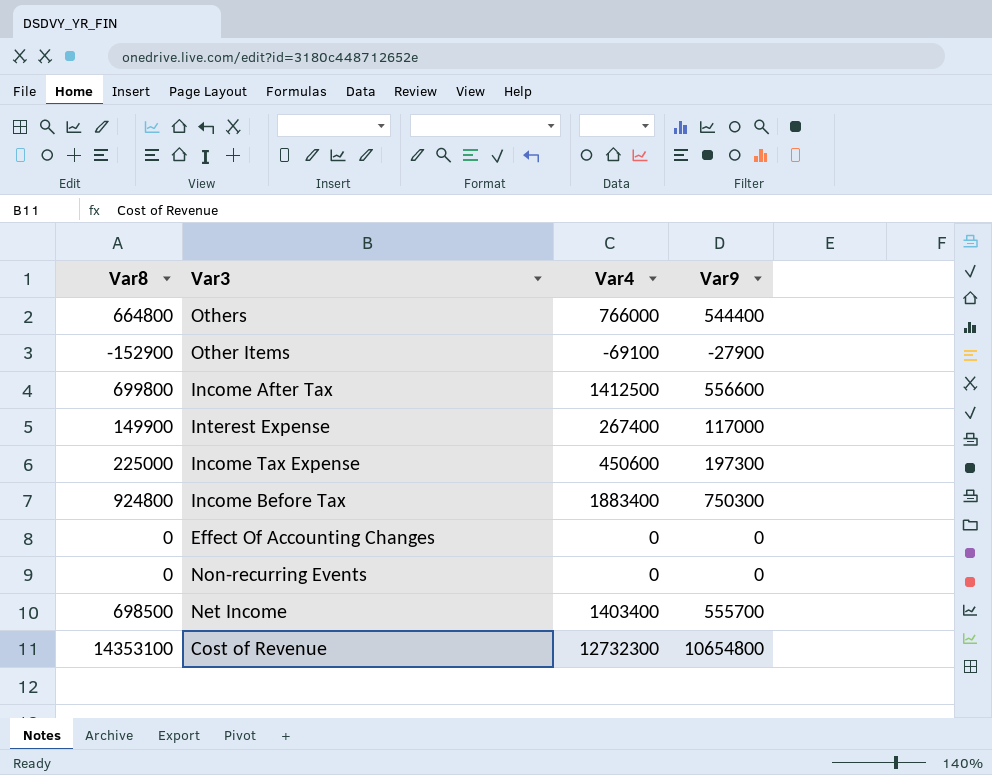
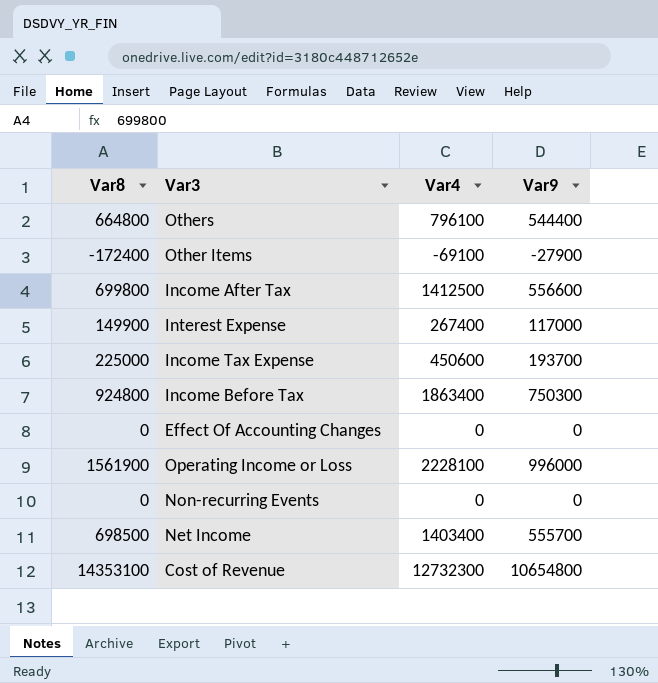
Others | Var4: 766000 -> 796100
Other Items | Var8: -152900 -> -172400
Income Tax Expense | Var9: 197300 -> 193700
Income Before Tax | Var4: 1883400 -> 1863400
row Operating Income or Loss: none -> 1561900 | 2228100 | 996000

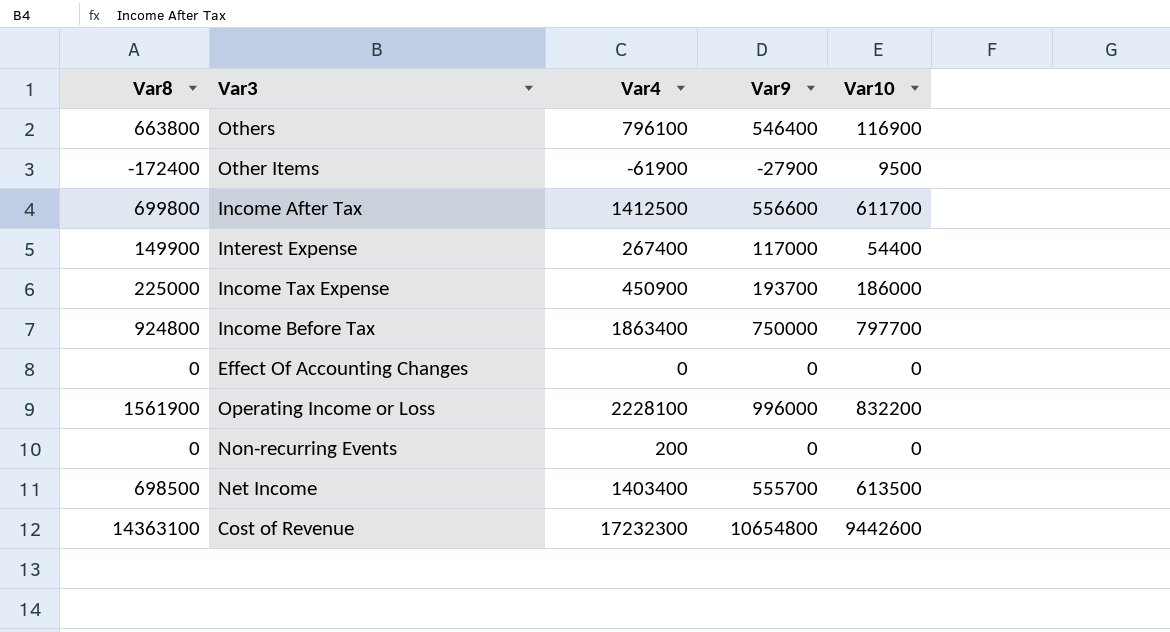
column Var10 | position: none -> 5
Others | Var8: 664800 -> 663800
Others | Var9: 544400 -> 546400
Other Items | Var4: -69100 -> -61900
Income Tax Expense | Var4: 450600 -> 450900
Income Before Tax | Var9: 750300 -> 750000
Non-recurring Events | Var4: 0 -> 200
Cost of Revenue | Var8: 14353100 -> 14363100
Cost of Revenue | Var4: 12732300 -> 17232300

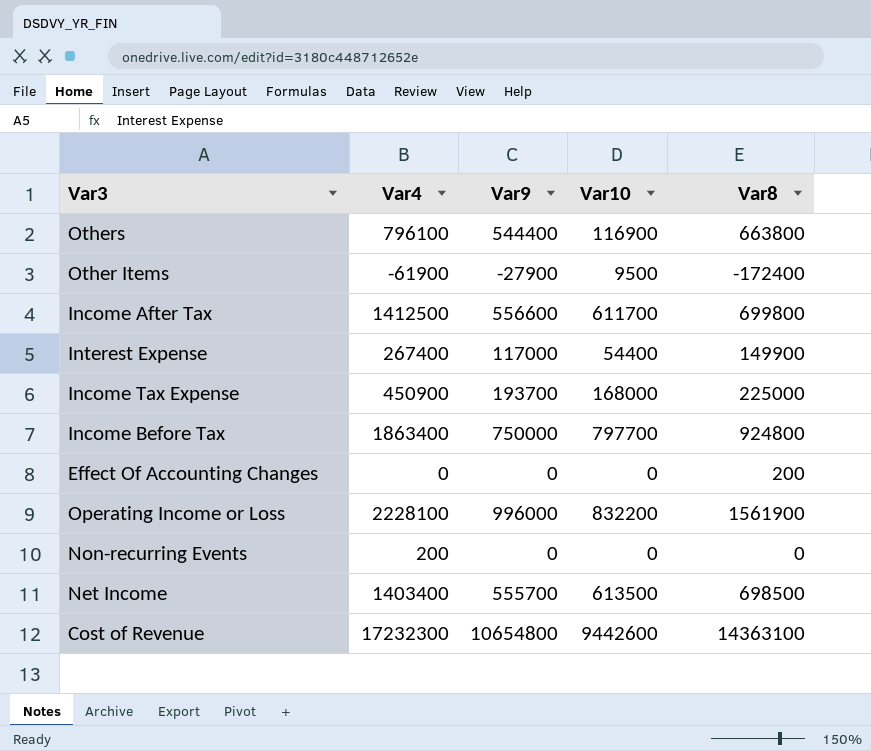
column Var8 | position: 1 -> 5
Others | Var9: 546400 -> 544400
Income Tax Expense | Var10: 186000 -> 168000
Effect Of Accounting Changes | Var8: 0 -> 200

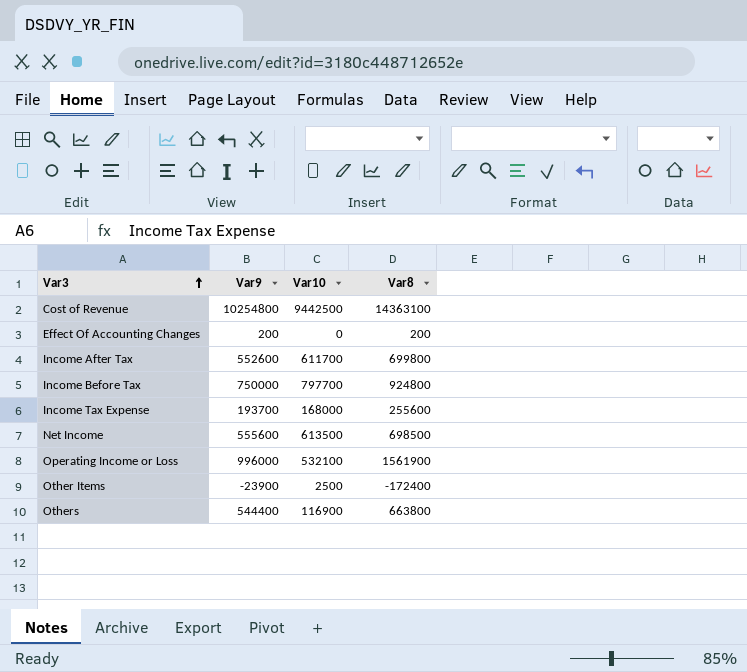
row order: none -> Var3 ascending
column Var4 | position: 2 -> none
row Interest Expense: 267400 | 117000 | 54400 | 149900 -> none
row Non-recurring Events: 200 | 0 | 0 | 0 -> none
Cost of Revenue | Var9: 10654800 -> 10254800
Cost of Revenue | Var10: 9442600 -> 9442500
Effect Of Accounting Changes | Var9: 0 -> 200
Income After Tax | Var9: 556600 -> 552600
Income Tax Expense | Var8: 225000 -> 255600
Net Income | Var9: 555700 -> 555600
Operating Income or Loss | Var10: 832200 -> 532100
Other Items | Var9: -27900 -> -23900
Other Items | Var10: 9500 -> 2500

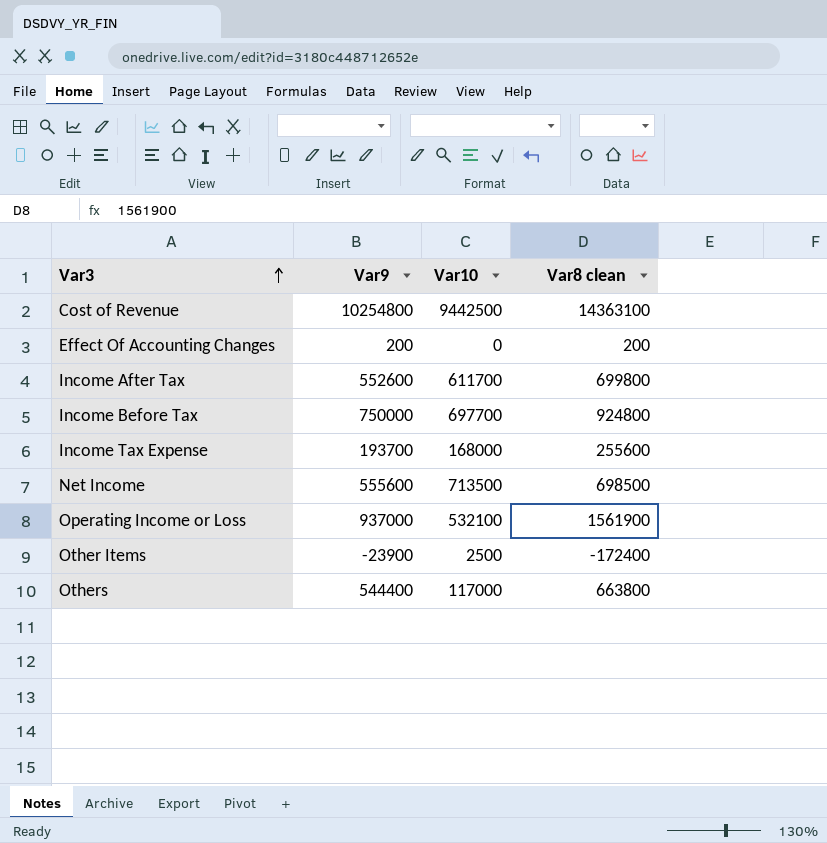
column name: Var8 -> Var8 clean
Income Before Tax | Var10: 797700 -> 697700
Net Income | Var10: 613500 -> 713500
Operating Income or Loss | Var9: 996000 -> 937000
Others | Var10: 116900 -> 117000

